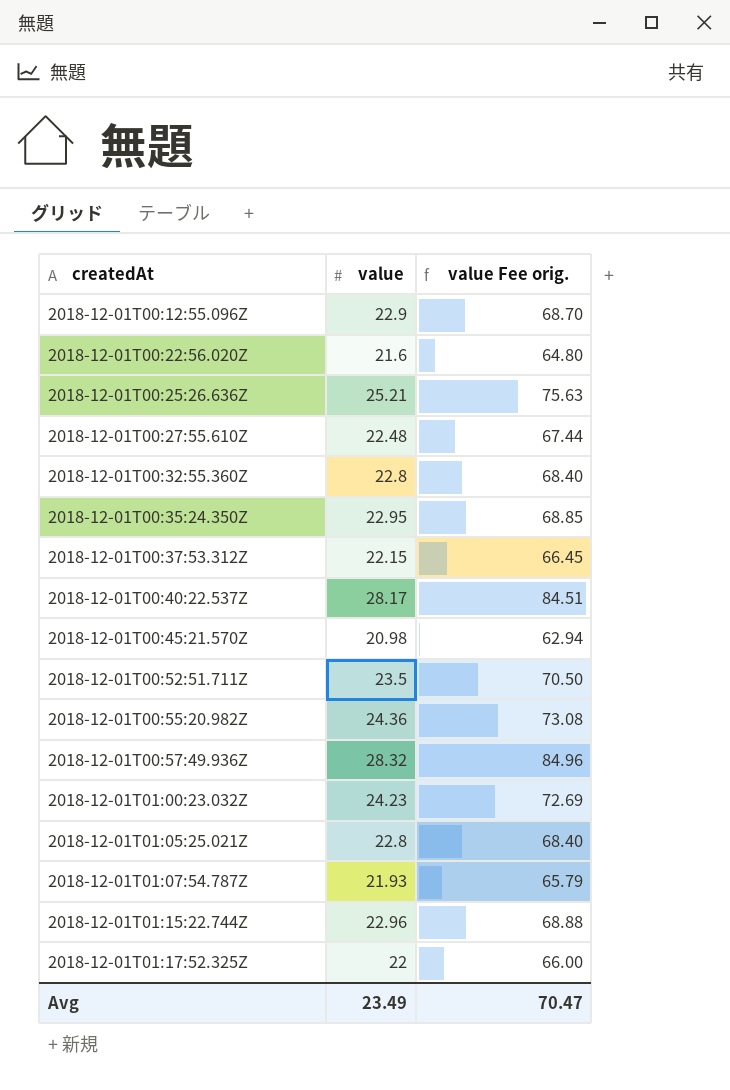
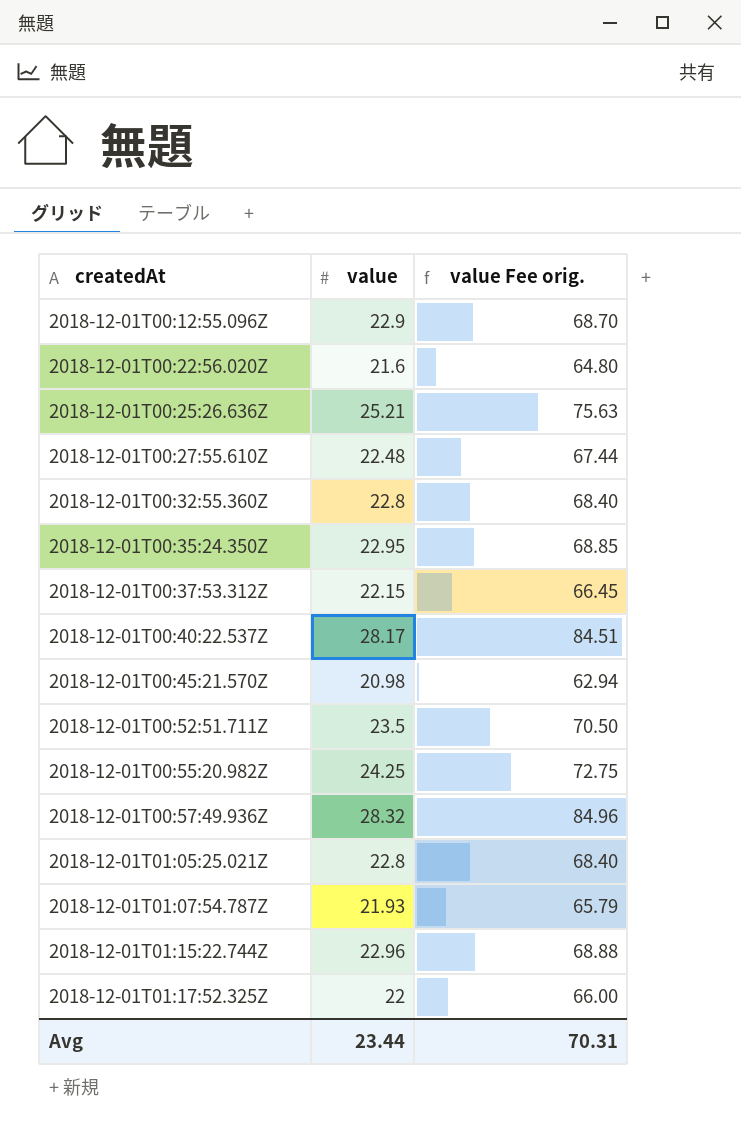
row 2018-12-01T01:00:23.032Z: 24.23 | 72.69 -> none
2018-12-01T00:55:20.982Z | value: 24.36 -> 24.25
2018-12-01T00:55:20.982Z | value Fee orig.: 73.08 -> 72.75
Avg | value: 23.49 -> 23.44
Avg | value Fee orig.: 70.47 -> 70.31

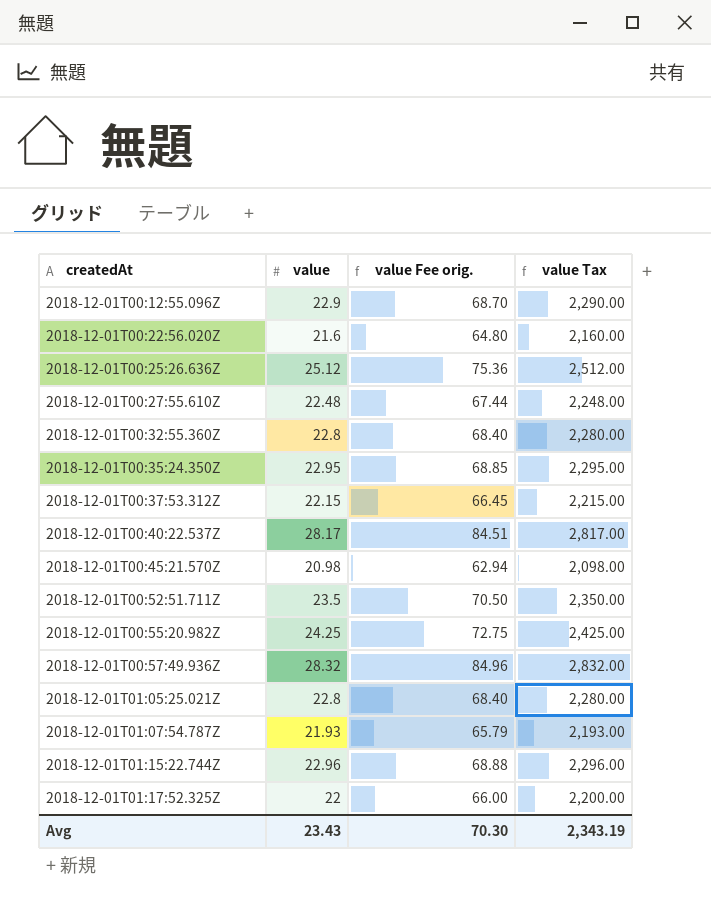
column value Tax | formula: none -> [value] * 100
2018-12-01T00:25:26.636Z | value: 25.21 -> 25.12
2018-12-01T00:25:26.636Z | value Fee orig.: 75.63 -> 75.36
Avg | value: 23.44 -> 23.43
Avg | value Fee orig.: 70.31 -> 70.30

